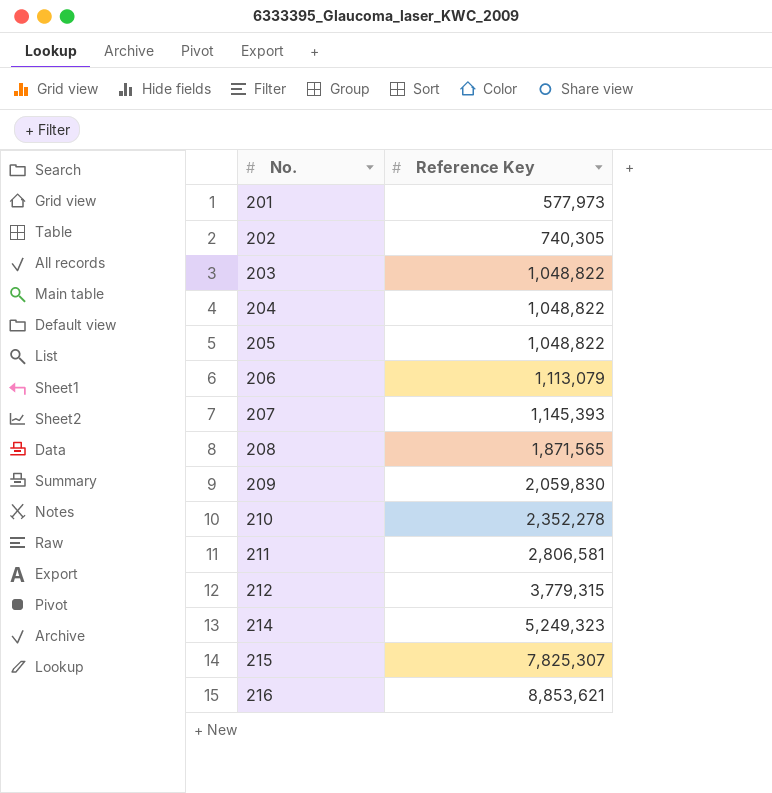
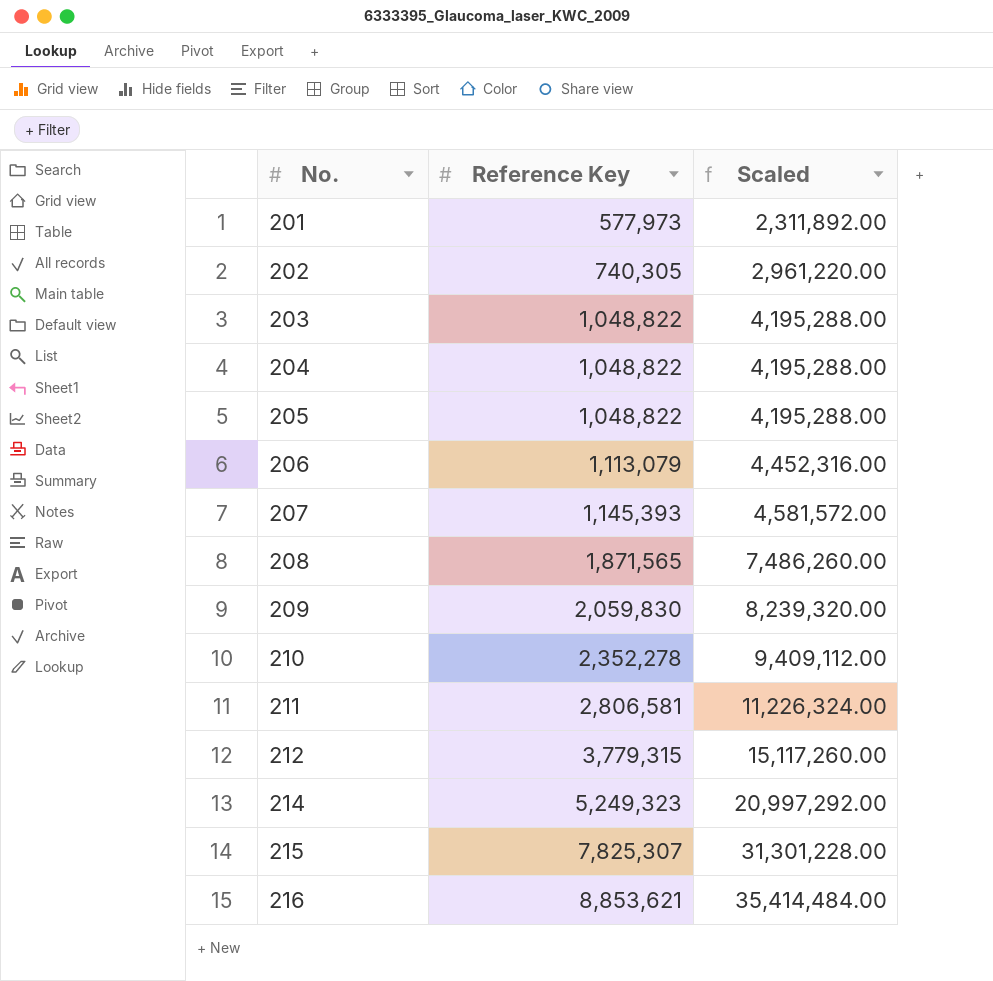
column Scaled | formula: none -> [Reference Key] * 4

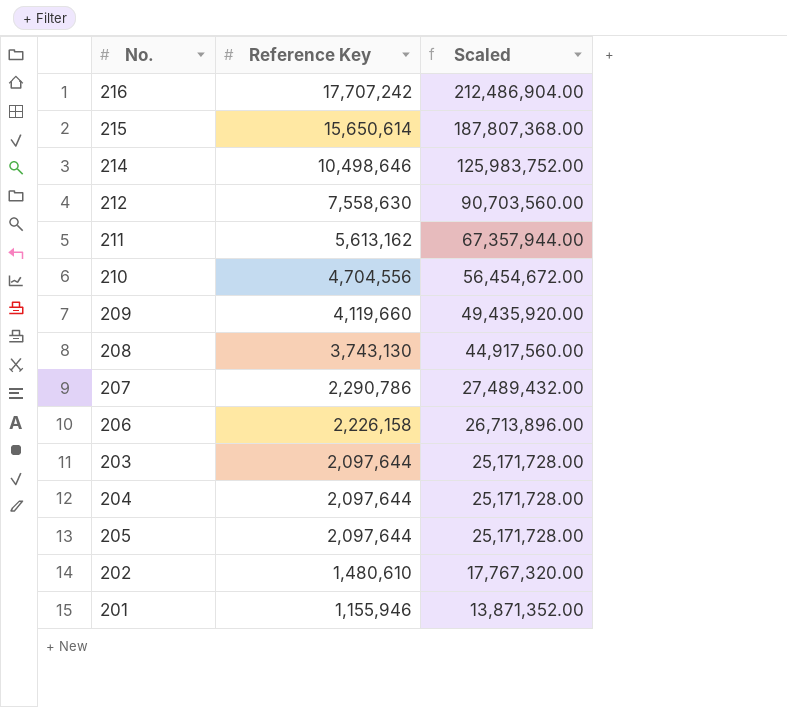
row order: No. ascending -> Reference Key descending
column Scaled | formula: [Reference Key] * 4 -> [Reference Key] * 12
216 | Reference Key: 8,853,621 -> 17,707,242
215 | Reference Key: 7,825,307 -> 15,650,614
214 | Reference Key: 5,249,323 -> 10,498,646
212 | Reference Key: 3,779,315 -> 7,558,630
211 | Reference Key: 2,806,581 -> 5,613,162
210 | Reference Key: 2,352,278 -> 4,704,556
209 | Reference Key: 2,059,830 -> 4,119,660
208 | Reference Key: 1,871,565 -> 3,743,130
207 | Reference Key: 1,145,393 -> 2,290,786
206 | Reference Key: 1,113,079 -> 2,226,158
203 | Reference Key: 1,048,822 -> 2,097,644
204 | Reference Key: 1,048,822 -> 2,097,644
205 | Reference Key: 1,048,822 -> 2,097,644
202 | Reference Key: 740,305 -> 1,480,610
201 | Reference Key: 577,973 -> 1,155,946

